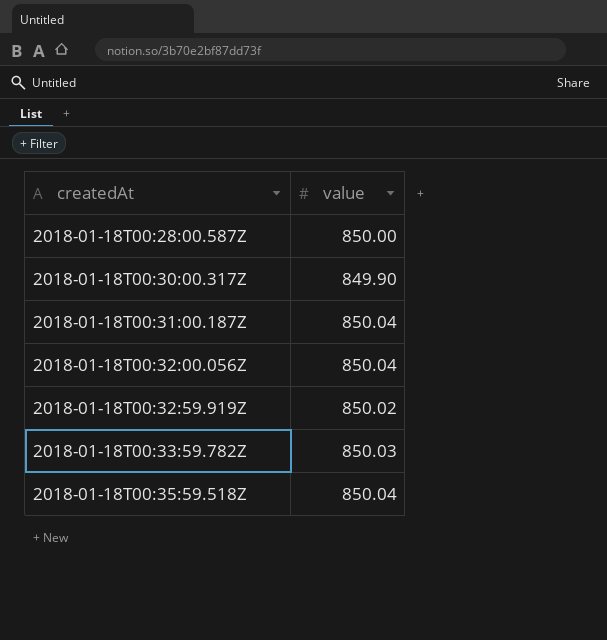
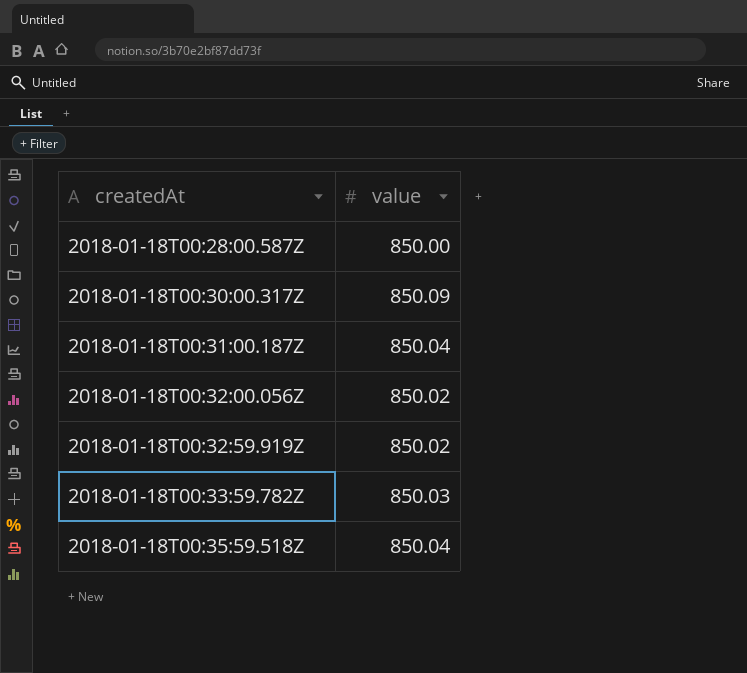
2018-01-18T00:30:00.317Z | value: 849.90 -> 850.09
2018-01-18T00:32:00.056Z | value: 850.04 -> 850.02

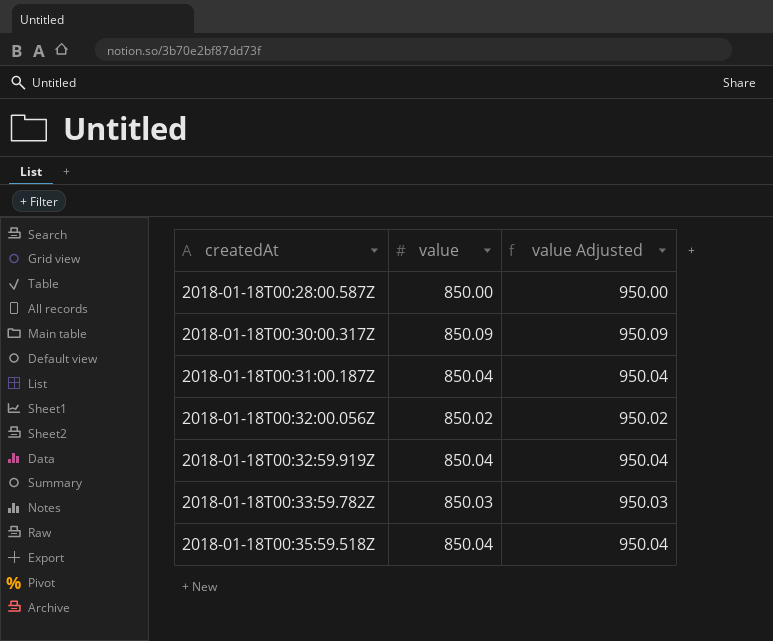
column value Adjusted | formula: none -> [value] + 100
2018-01-18T00:32:59.919Z | value: 850.02 -> 850.04

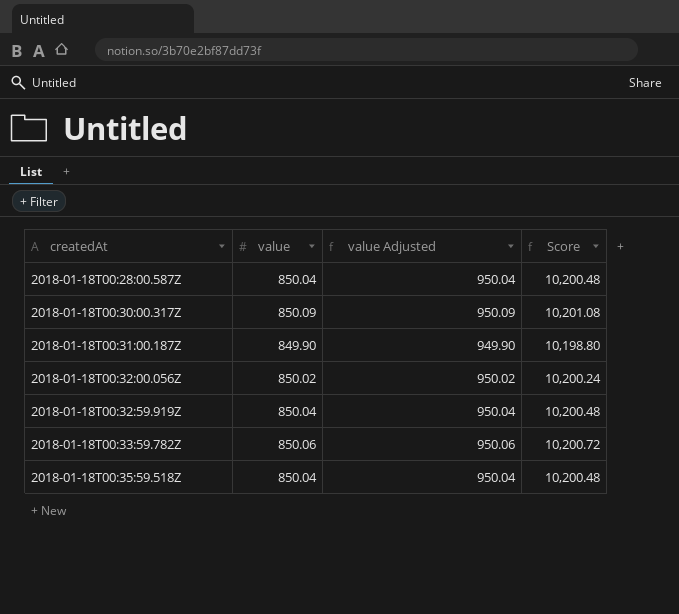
column Score | formula: none -> [value] * 12
2018-01-18T00:28:00.587Z | value: 850.00 -> 850.04
2018-01-18T00:28:00.587Z | value Adjusted: 950.00 -> 950.04
2018-01-18T00:31:00.187Z | value: 850.04 -> 849.90
2018-01-18T00:31:00.187Z | value Adjusted: 950.04 -> 949.90
2018-01-18T00:33:59.782Z | value: 850.03 -> 850.06
2018-01-18T00:33:59.782Z | value Adjusted: 950.03 -> 950.06

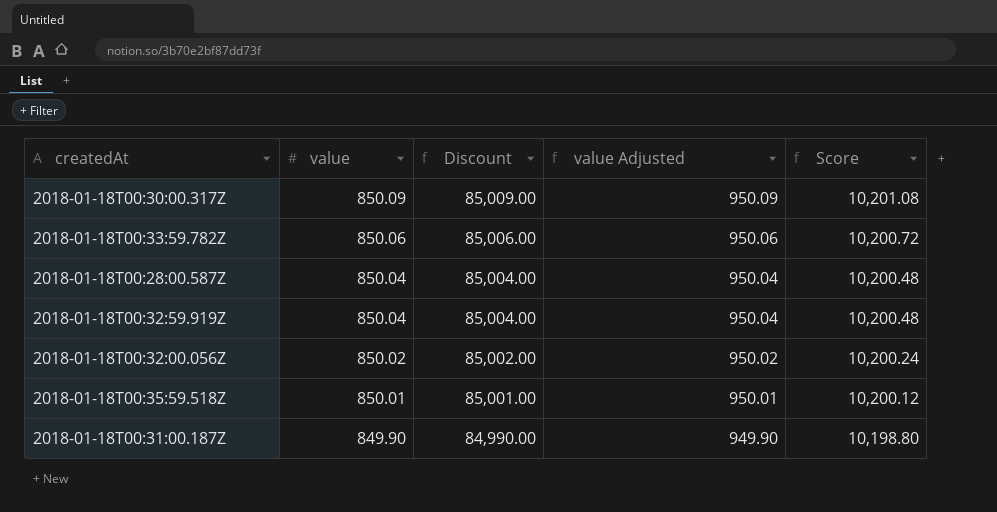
row order: createdAt ascending -> value descending
column Discount | formula: none -> [value] * 100
2018-01-18T00:35:59.518Z | value: 850.04 -> 850.01
2018-01-18T00:35:59.518Z | value Adjusted: 950.04 -> 950.01
2018-01-18T00:35:59.518Z | Score: 10,200.48 -> 10,200.12

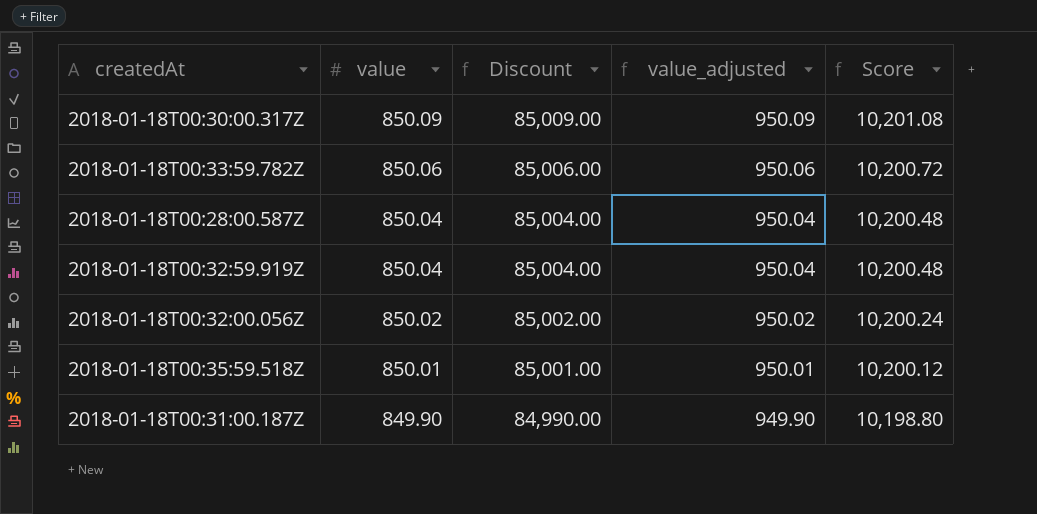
column name: value Adjusted -> value_adjusted

